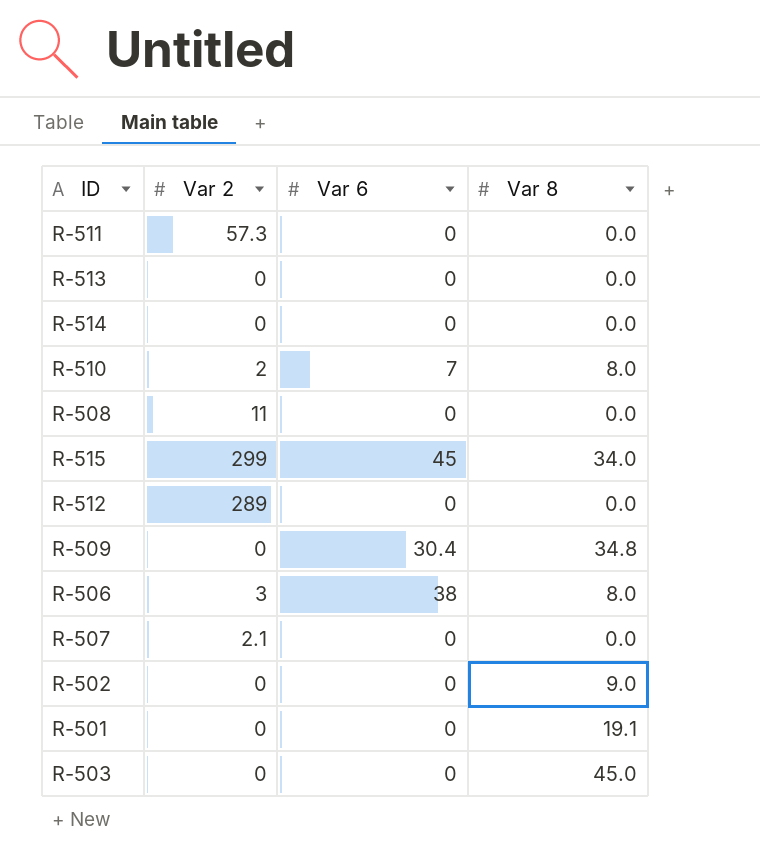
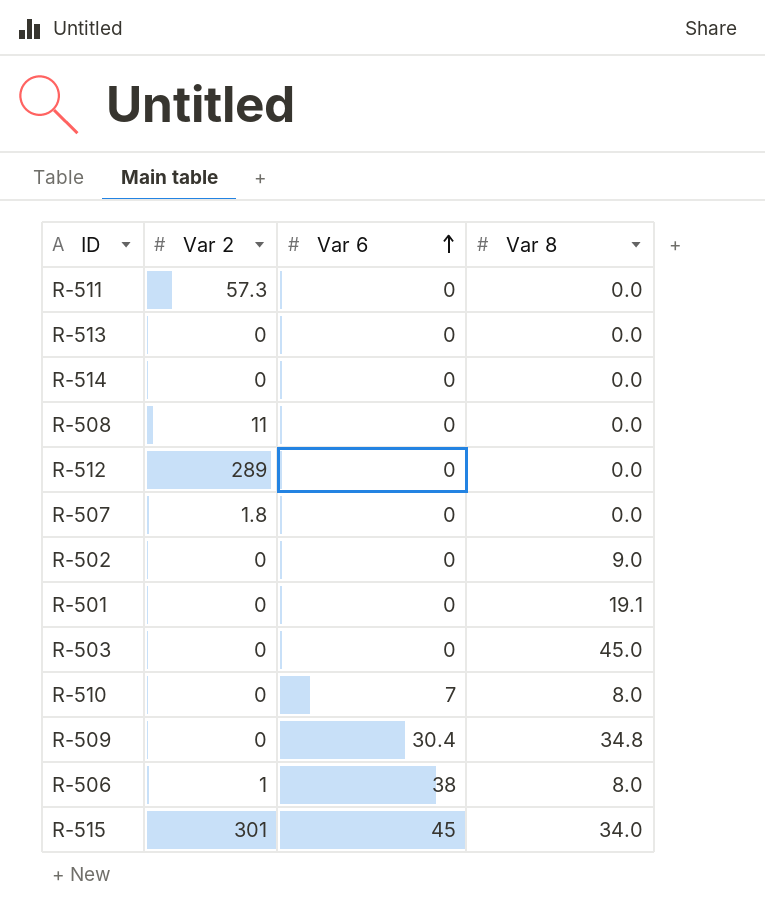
row order: none -> Var 6 ascending
R-507 | Var 2: 2.1 -> 1.8
R-510 | Var 2: 2 -> 0
R-506 | Var 2: 3 -> 1
R-515 | Var 2: 299 -> 301

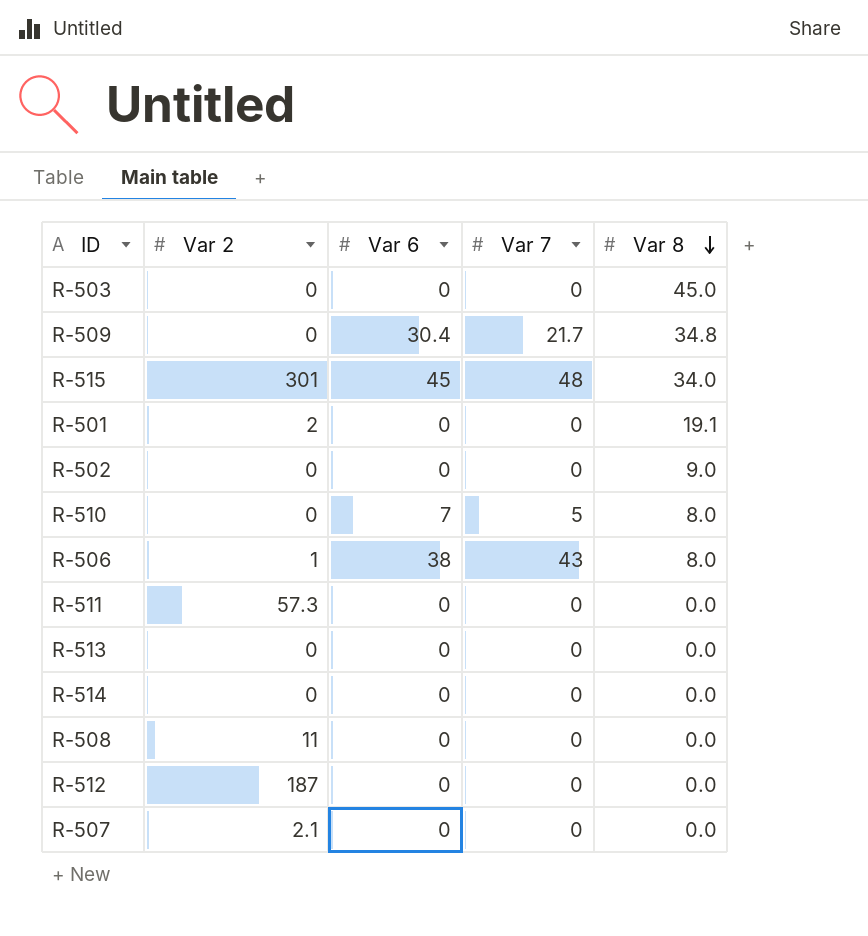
row order: Var 6 ascending -> Var 8 descending
column Var 7 | position: none -> 4
R-501 | Var 2: 0 -> 2
R-512 | Var 2: 289 -> 187
R-507 | Var 2: 1.8 -> 2.1

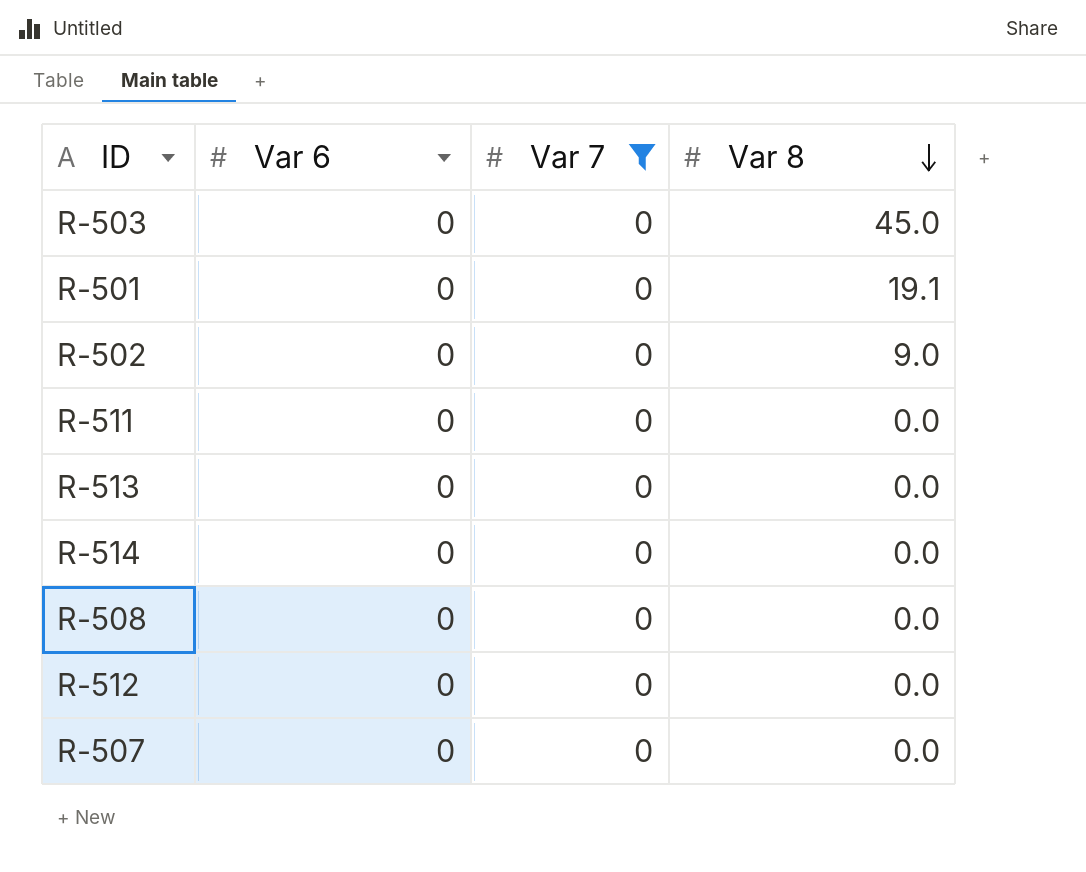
filter: none -> Var 7 = 0
column Var 2 | position: 2 -> none

